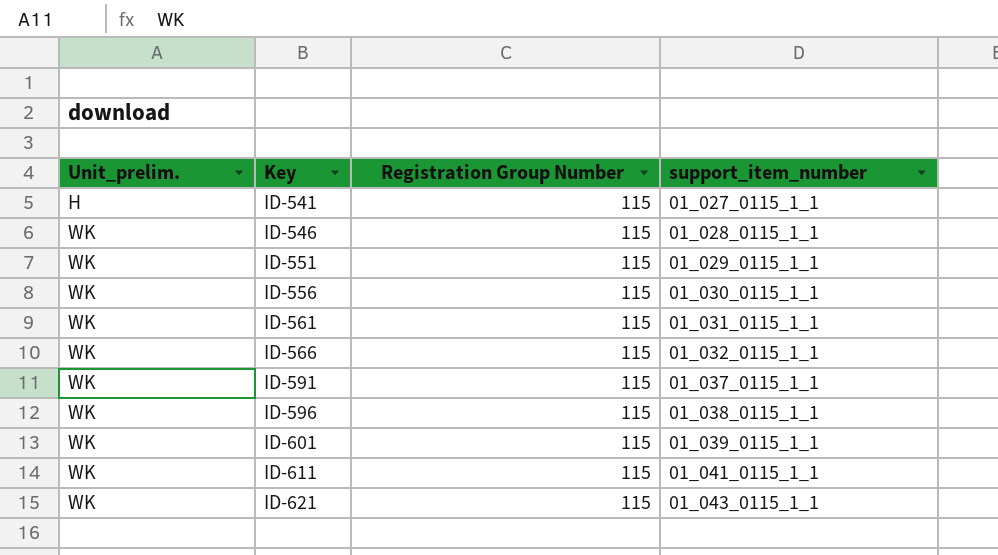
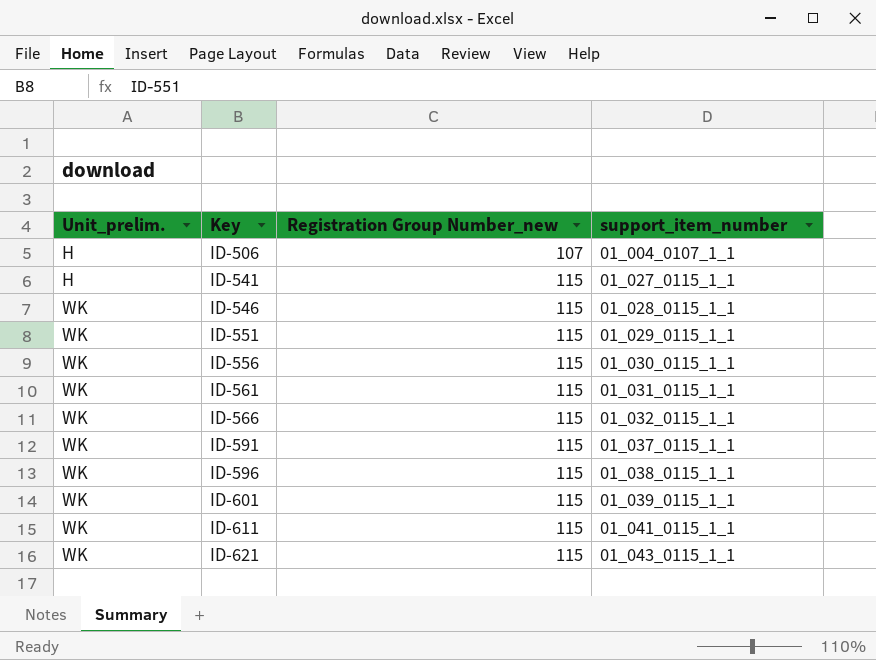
column name: Registration Group Number -> Registration Group Number_new
row ID-506: none -> H | 107 | 01_004_0107_1_1

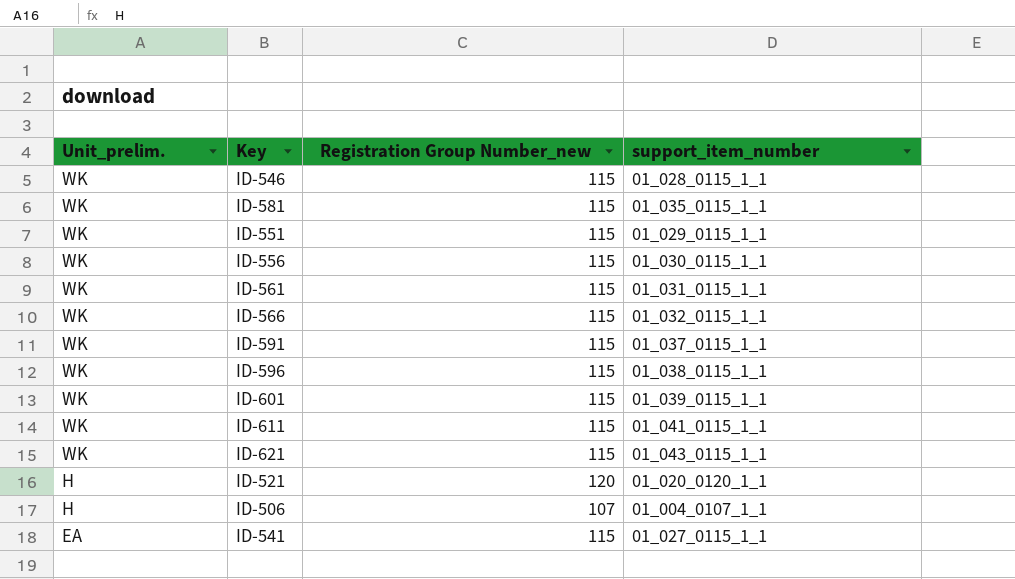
row order: Unit_prelim. ascending -> Unit_prelim. descending
row ID-581: none -> WK | 115 | 01_035_0115_1_1
row ID-521: none -> H | 120 | 01_020_0120_1_1
ID-541 | Unit_prelim.: H -> EA

